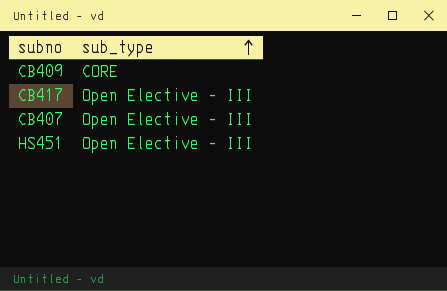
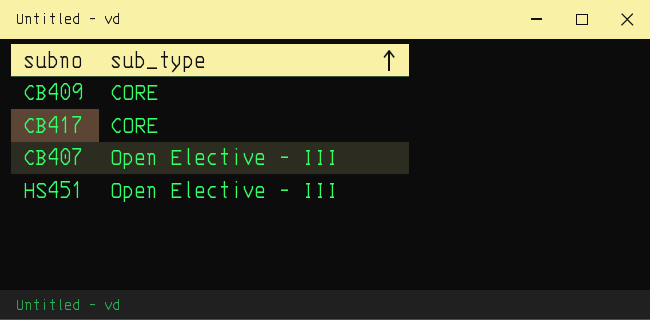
CB417 | sub_type: Open Elective - III -> CORE

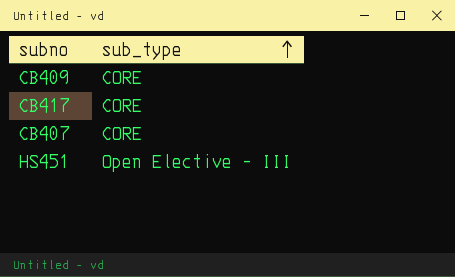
CB407 | sub_type: Open Elective - III -> CORE

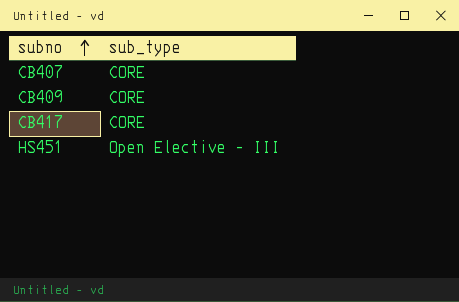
row order: sub_type ascending -> subno ascending

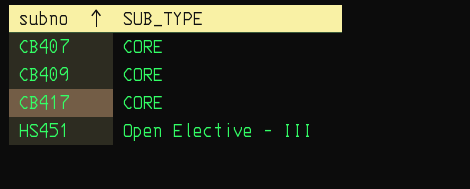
column name: sub_type -> SUB_TYPE

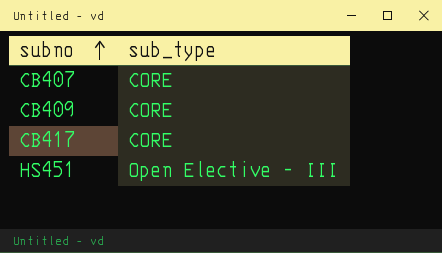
column name: SUB_TYPE -> sub_type

